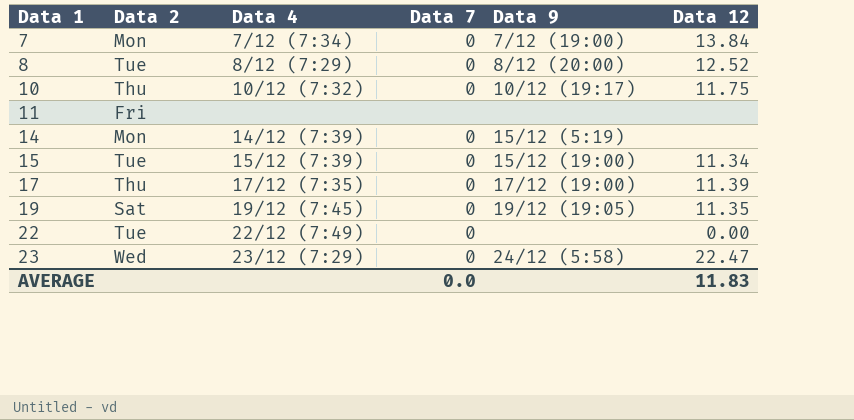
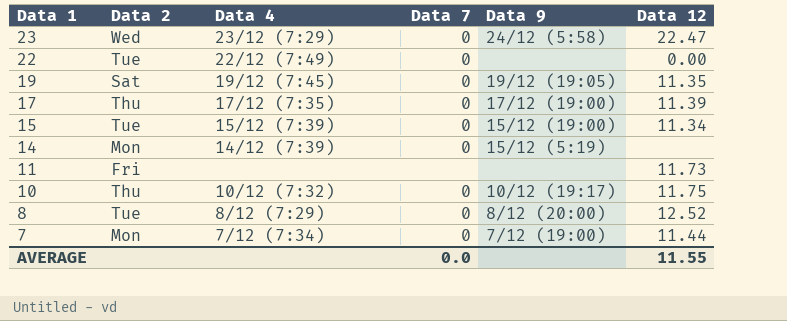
row order: Data 1 ascending -> Data 1 descending
11 | Data 12: none -> 11.73
7 | Data 12: 13.84 -> 11.44
AVERAGE | Data 12: 11.83 -> 11.55

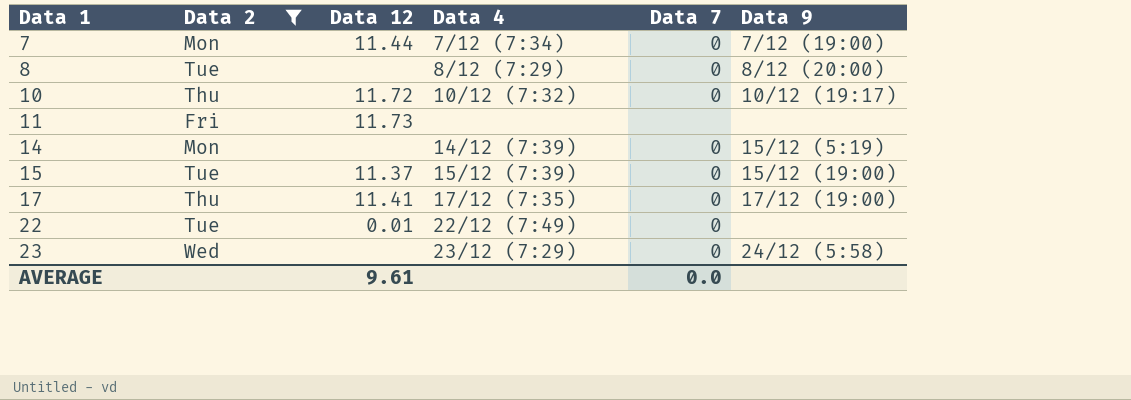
filter: none -> Data 2 != Sat
row order: Data 1 descending -> Data 1 ascending
column Data 12 | position: 6 -> 3
8 | Data 12: 12.52 -> none
10 | Data 12: 11.75 -> 11.72
15 | Data 12: 11.34 -> 11.37
17 | Data 12: 11.39 -> 11.41
22 | Data 12: 0.00 -> 0.01
23 | Data 12: 22.47 -> none
AVERAGE | Data 12: 11.55 -> 9.61

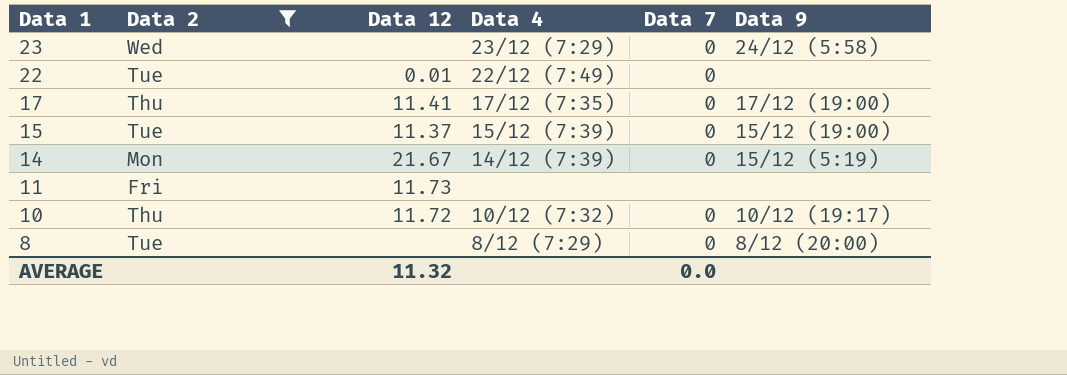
row order: Data 1 ascending -> Data 1 descending
row 7: Mon | 11.44 | 7/12 (7:34) | 0 | 7/12 (19:00) -> none
14 | Data 12: none -> 21.67
AVERAGE | Data 12: 9.61 -> 11.32

